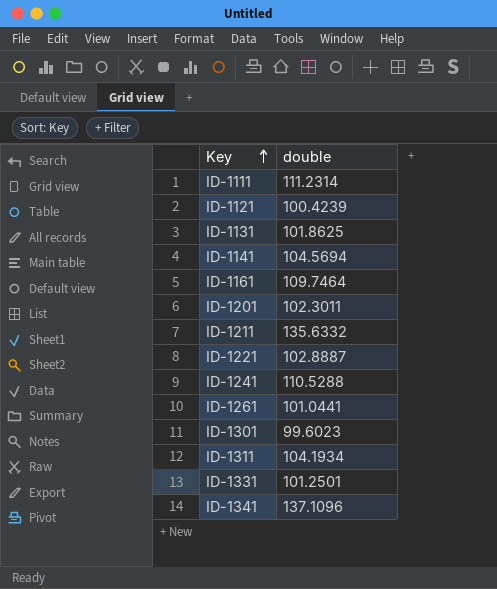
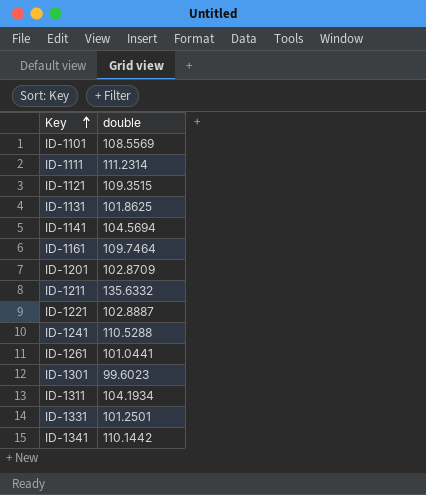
row ID-1101: none -> 108.5569
ID-1121 | double: 100.4239 -> 109.3515
ID-1201 | double: 102.3011 -> 102.8709
ID-1341 | double: 137.1096 -> 110.1442

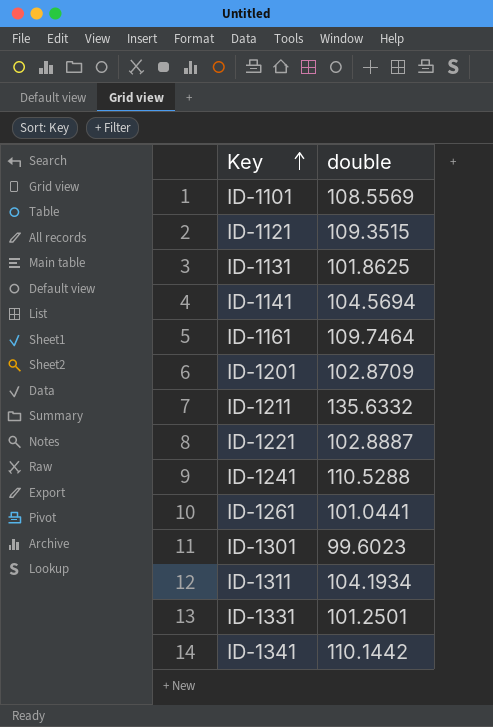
row ID-1111: 111.2314 -> none

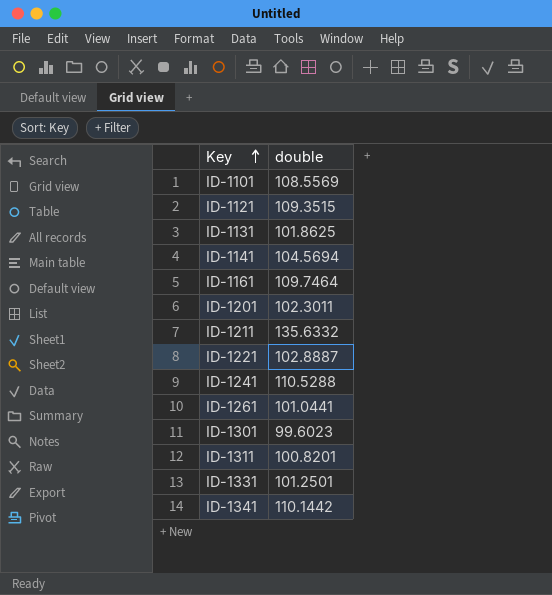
ID-1201 | double: 102.8709 -> 102.3011
ID-1311 | double: 104.1934 -> 100.8201

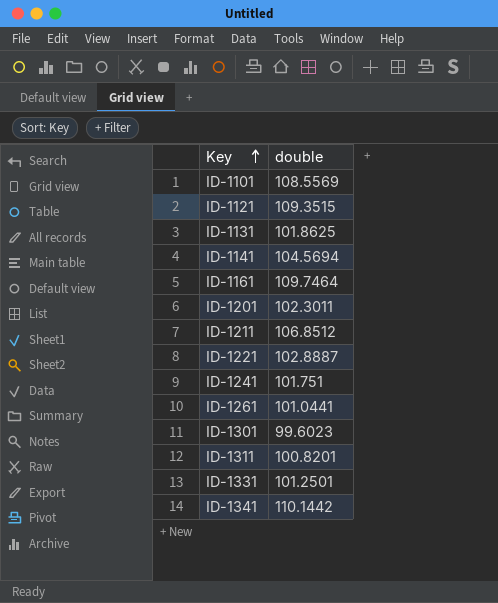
ID-1211 | double: 135.6332 -> 106.8512
ID-1241 | double: 110.5288 -> 101.751

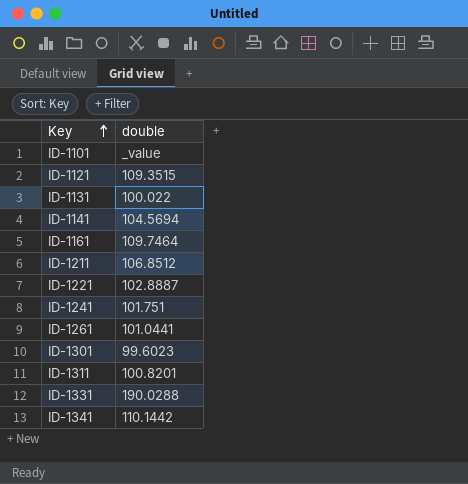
row ID-1201: 102.3011 -> none
ID-1101 | double: 108.5569 -> _value
ID-1131 | double: 101.8625 -> 100.022
ID-1331 | double: 101.2501 -> 190.0288

